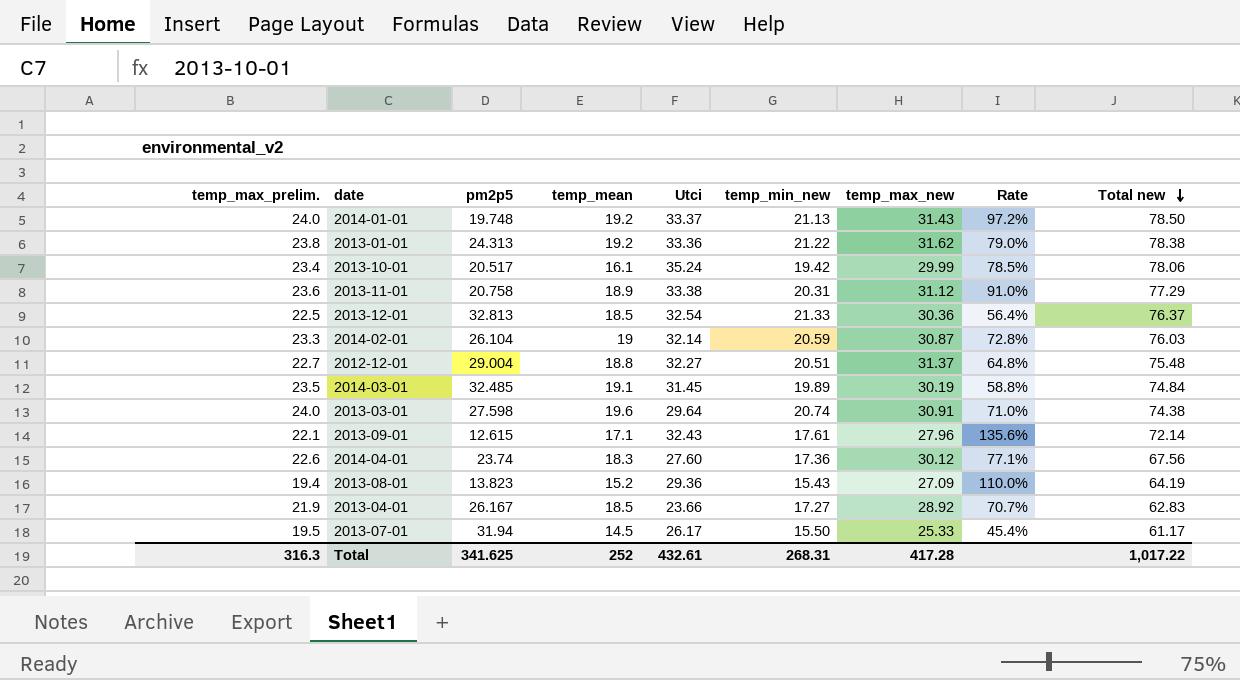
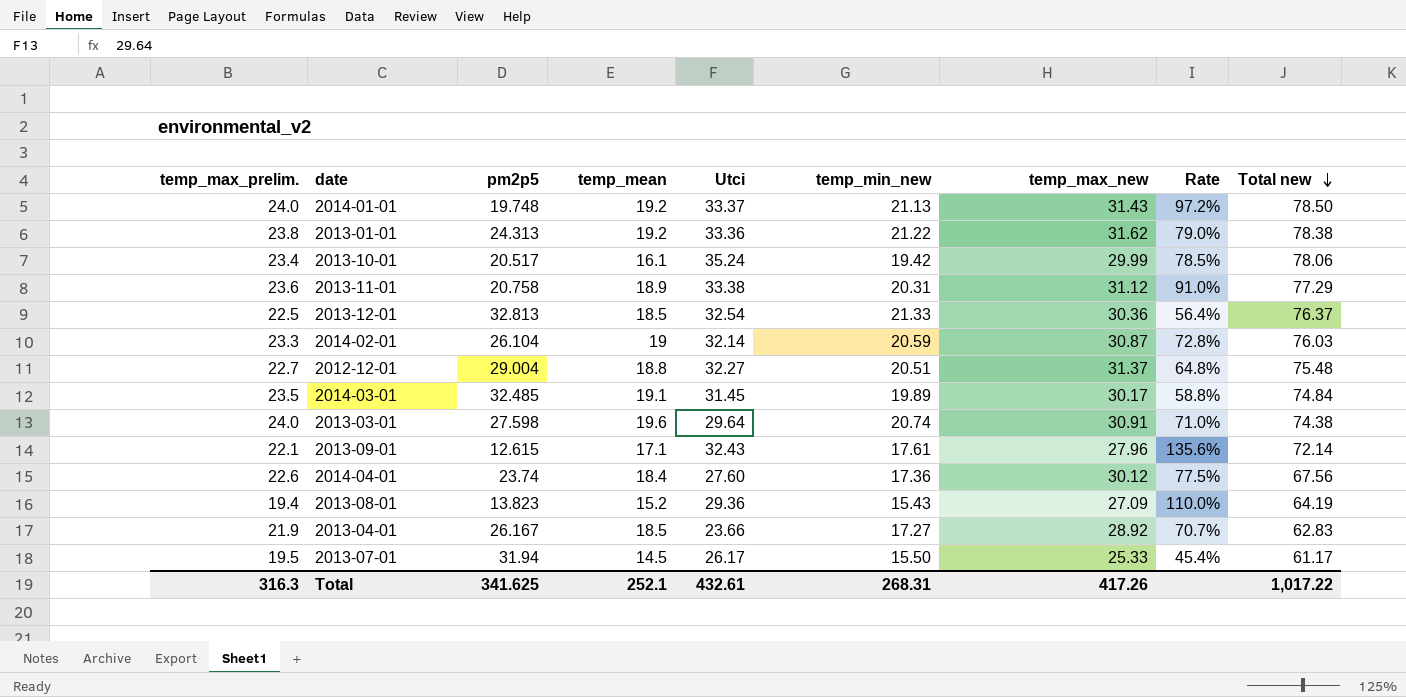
2014-03-01 | temp_max_new: 30.19 -> 30.17
2014-04-01 | temp_mean: 18.3 -> 18.4
2014-04-01 | Rate: 77.1% -> 77.5%
Total | temp_mean: 252 -> 252.1
Total | temp_max_new: 417.28 -> 417.26

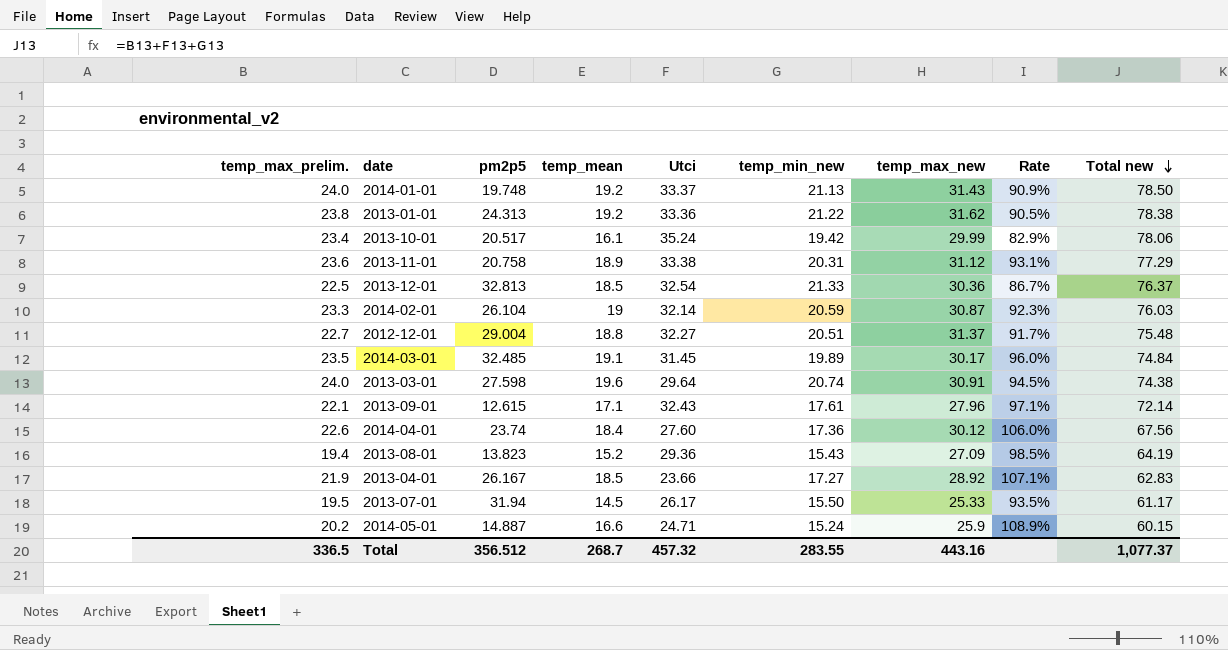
column Rate | formula: [temp_mean] / [pm2p5] -> [temp_mean] / [temp_min_new]
row 2014-05-01: none -> 20.2 | 14.887 | 16.6 | 24.71 | 15.24 | 25.9 | 108.9% | 60.15
Total | temp_max_prelim.: 316.3 -> 336.5
Total | pm2p5: 341.625 -> 356.512
Total | temp_mean: 252.1 -> 268.7
Total | Utci: 432.61 -> 457.32
Total | temp_min_new: 268.31 -> 283.55
Total | temp_max_new: 417.26 -> 443.16
Total | Total new: 1,017.22 -> 1,077.37

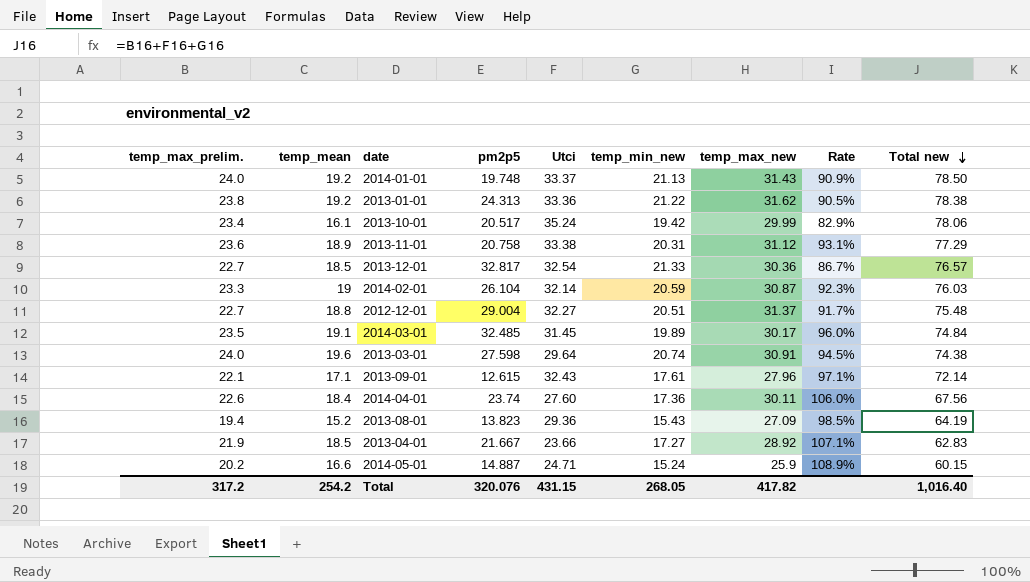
column temp_mean | position: 4 -> 2
row 2013-07-01: 19.5 | 31.94 | 14.5 | 26.17 | 15.50 | 25.33 | 93.5% | 61.17 -> none
2013-12-01 | temp_max_prelim.: 22.5 -> 22.7
2013-12-01 | pm2p5: 32.813 -> 32.817
2013-12-01 | Total new: 76.37 -> 76.57
2014-04-01 | temp_max_new: 30.12 -> 30.11
2013-04-01 | pm2p5: 26.167 -> 21.667
Total | temp_max_prelim.: 336.5 -> 317.2
Total | temp_mean: 268.7 -> 254.2
Total | pm2p5: 356.512 -> 320.076
Total | Utci: 457.32 -> 431.15
Total | temp_min_new: 283.55 -> 268.05
Total | temp_max_new: 443.16 -> 417.82
Total | Total new: 1,077.37 -> 1,016.40

